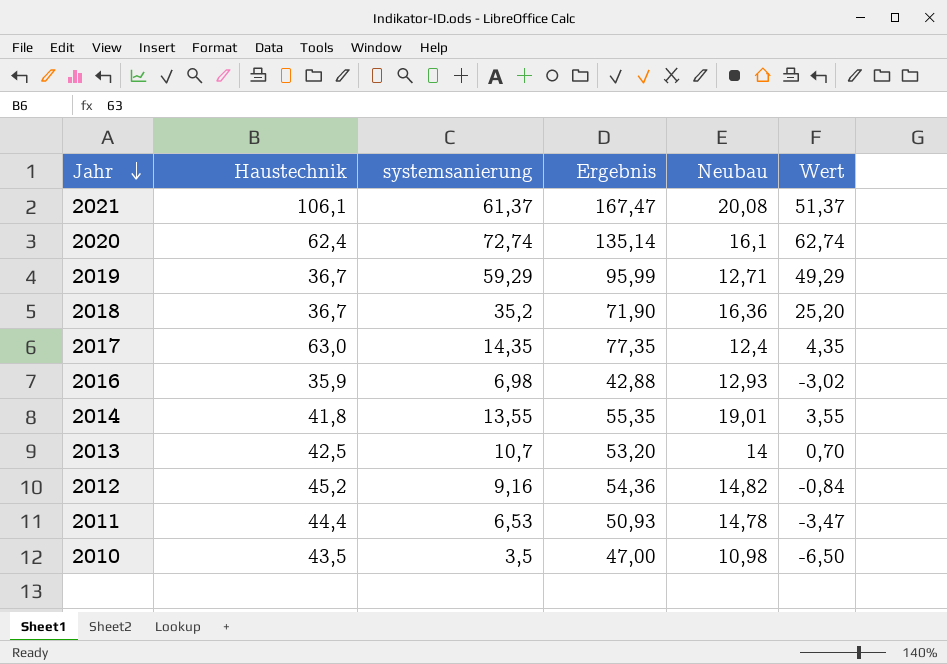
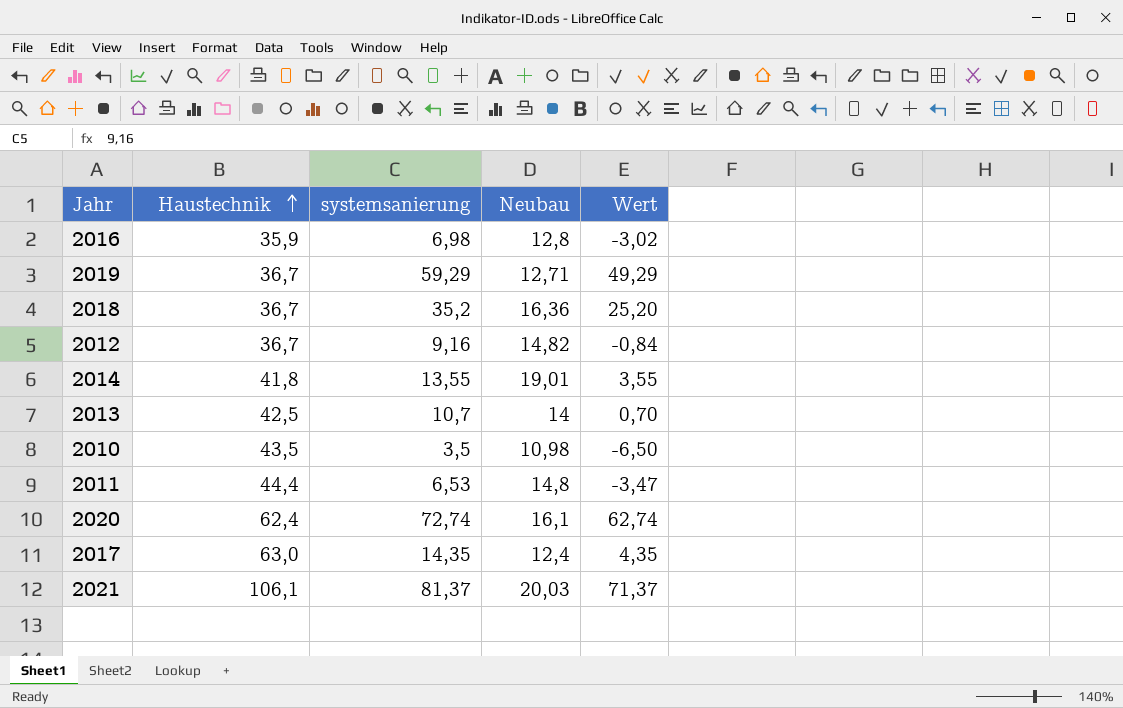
row order: Jahr descending -> Haustechnik ascending
column Ergebnis | formula: [Haustechnik] + [systemsanierung] -> none
2016 | Neubau: 12,93 -> 12,8
2012 | Haustechnik: 45,2 -> 36,7
2011 | Neubau: 14,78 -> 14,8
2021 | systemsanierung: 61,37 -> 81,37
2021 | Neubau: 20,08 -> 20,03
2021 | Wert: 51,37 -> 71,37

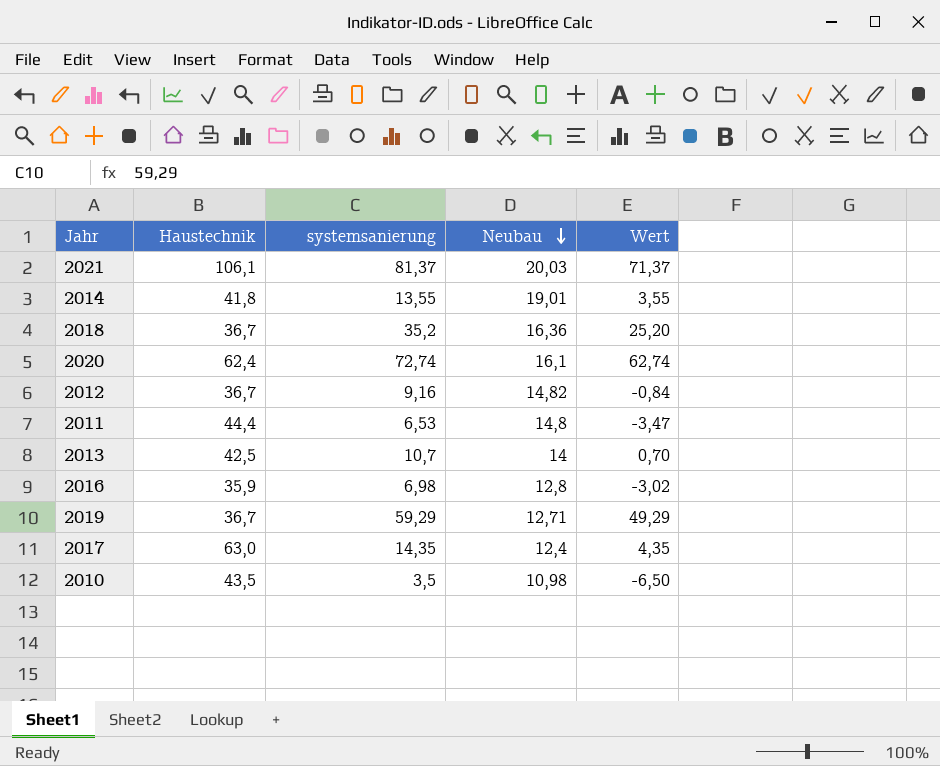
row order: Haustechnik ascending -> Neubau descending

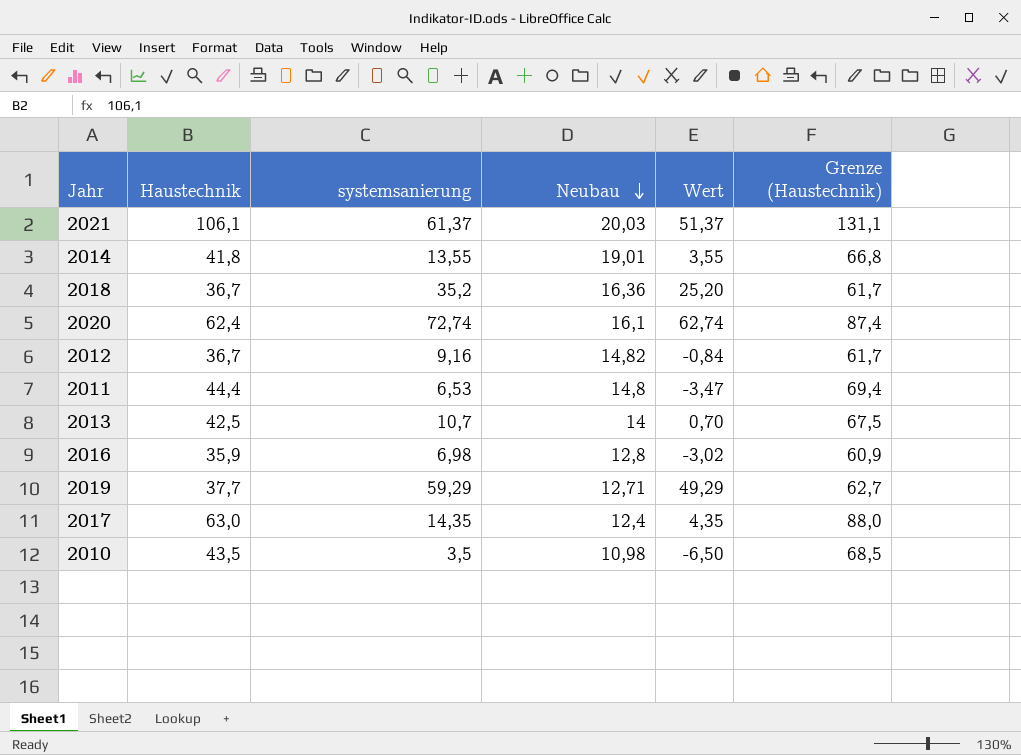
column Grenze (Haustechnik) | formula: none -> [Haustechnik] + 25
2021 | systemsanierung: 81,37 -> 61,37
2021 | Wert: 71,37 -> 51,37
2019 | Haustechnik: 36,7 -> 37,7

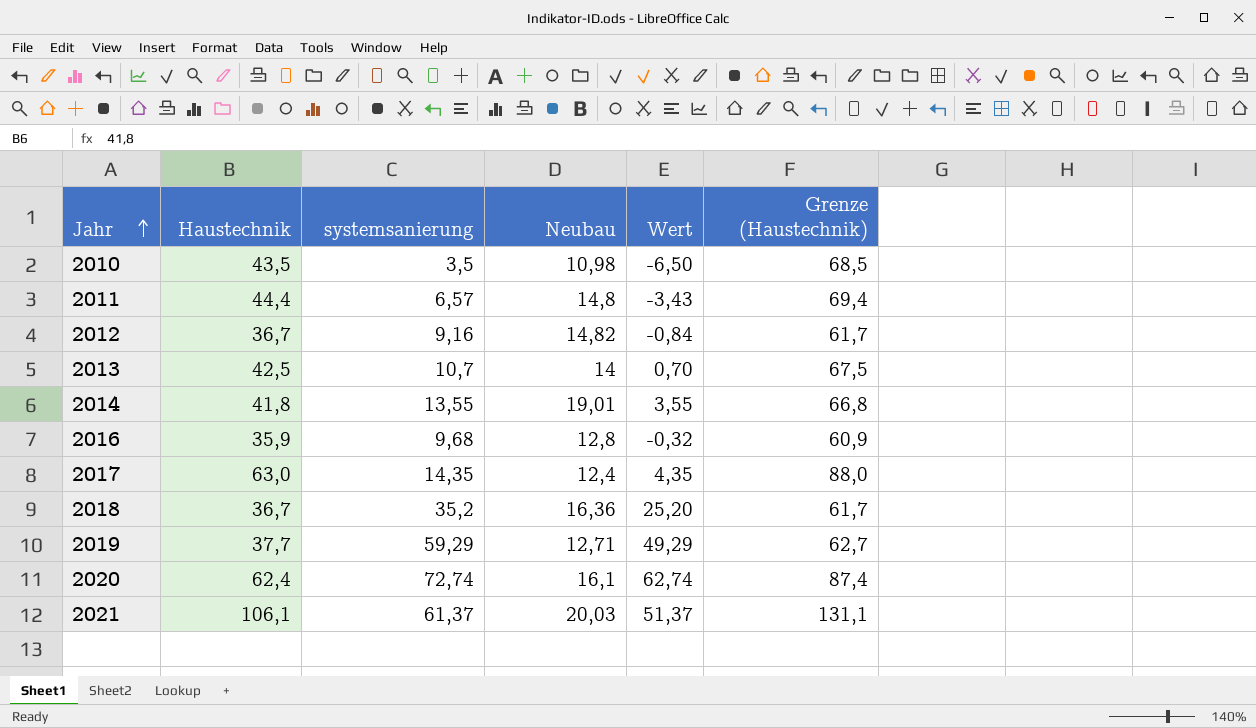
row order: Neubau descending -> Jahr ascending
2011 | systemsanierung: 6,53 -> 6,57
2011 | Wert: -3,47 -> -3,43
2016 | systemsanierung: 6,98 -> 9,68
2016 | Wert: -3,02 -> -0,32

